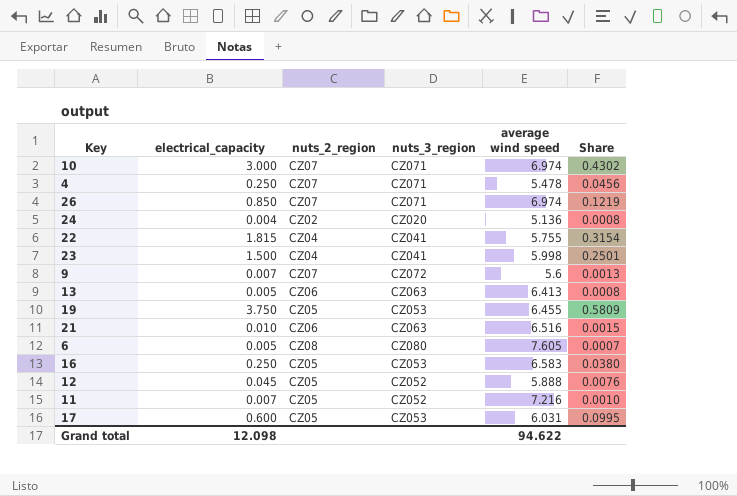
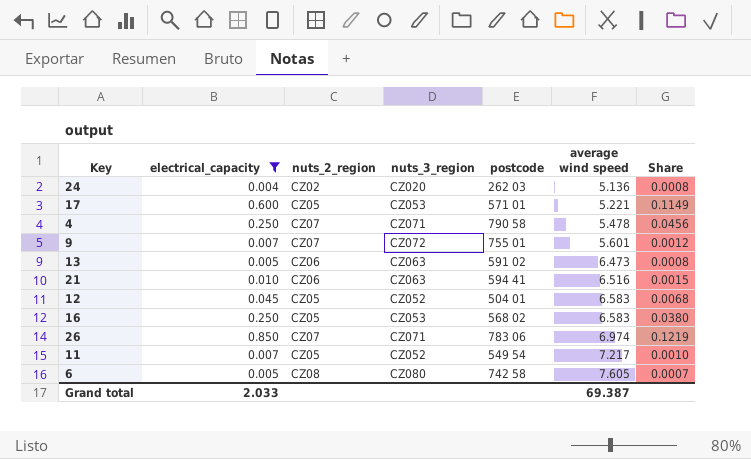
filter: none -> electrical_capacity <= 0.850
row order: none -> average wind speed ascending
column postcode | position: none -> 5
17 | average wind speed: 6.031 -> 5.221
17 | Share: 0.0995 -> 0.1149
9 | average wind speed: 5.6 -> 5.601
9 | Share: 0.0013 -> 0.0012
13 | average wind speed: 6.413 -> 6.473
12 | average wind speed: 5.888 -> 6.583
12 | Share: 0.0076 -> 0.0068
11 | average wind speed: 7.216 -> 7.217
Grand total | electrical_capacity: 12.098 -> 2.033
Grand total | average wind speed: 94.622 -> 69.387

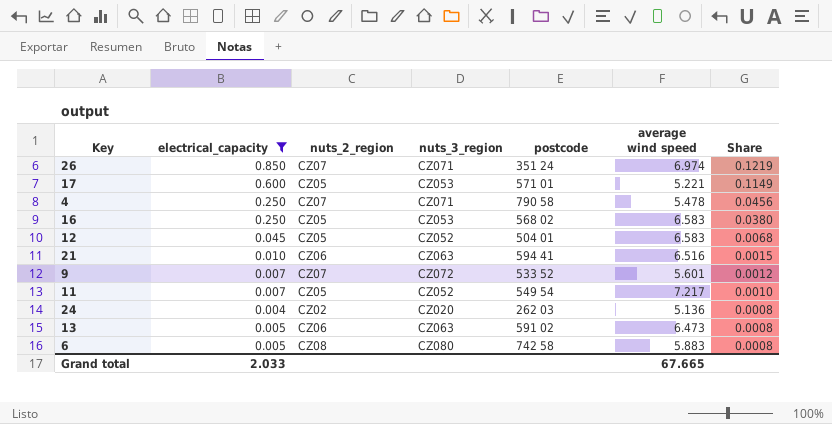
row order: average wind speed ascending -> Share descending
26 | postcode: 783 06 -> 351 24
9 | postcode: 755 01 -> 533 52
6 | average wind speed: 7.605 -> 5.883
6 | Share: 0.0007 -> 0.0008
Grand total | average wind speed: 69.387 -> 67.665

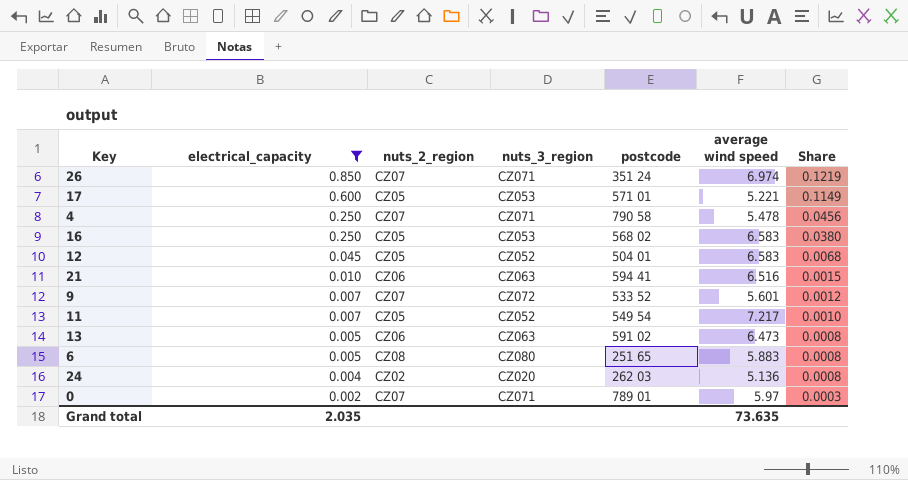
row order: Share descending -> electrical_capacity descending
6 | postcode: 742 58 -> 251 65
row 0: none -> 0.002 | CZ07 | CZ071 | 789 01 | 5.97 | 0.0003
Grand total | electrical_capacity: 2.033 -> 2.035
Grand total | average wind speed: 67.665 -> 73.635

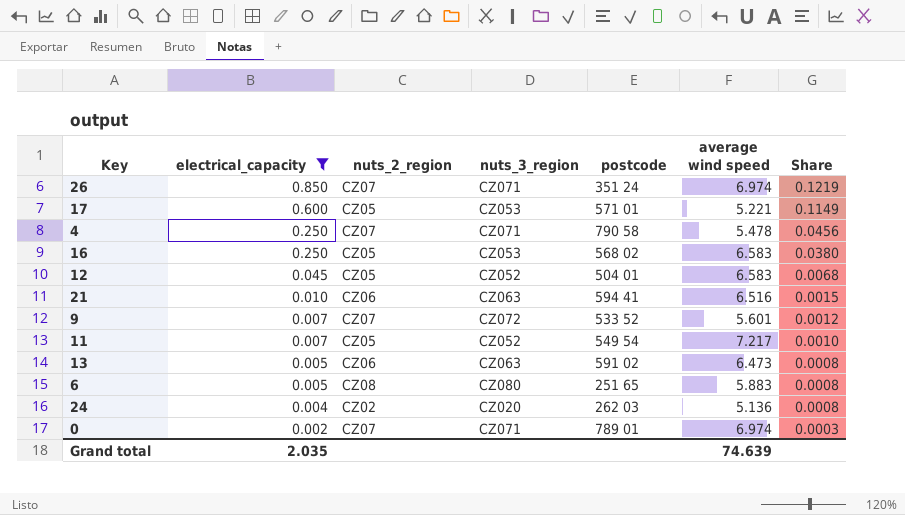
0 | average wind speed: 5.97 -> 6.974
Grand total | average wind speed: 73.635 -> 74.639

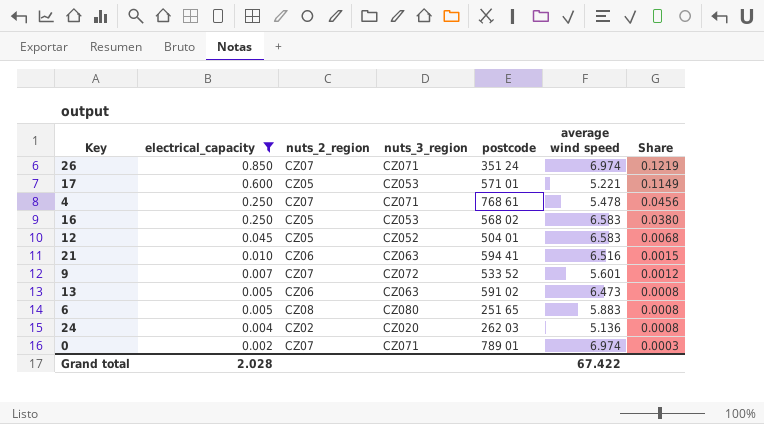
row 11: 0.007 | CZ05 | CZ052 | 549 54 | 7.217 | 0.0010 -> none
4 | postcode: 790 58 -> 768 61
Grand total | electrical_capacity: 2.035 -> 2.028
Grand total | average wind speed: 74.639 -> 67.422

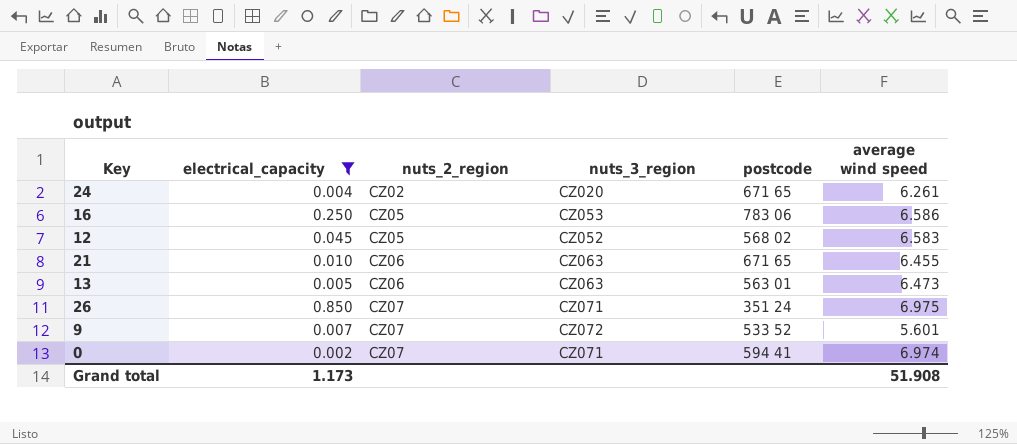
row order: electrical_capacity descending -> nuts_2_region ascending
column Share | formula: [electrical_capacity] / [average wind speed] -> none
row 17: 0.600 | CZ05 | CZ053 | 571 01 | 5.221 | 0.1149 -> none
row 4: 0.250 | CZ07 | CZ071 | 768 61 | 5.478 | 0.0456 -> none
row 6: 0.005 | CZ08 | CZ080 | 251 65 | 5.883 | 0.0008 -> none
24 | postcode: 262 03 -> 671 65
24 | average wind speed: 5.136 -> 6.261
16 | postcode: 568 02 -> 783 06
16 | average wind speed: 6.583 -> 6.586
12 | postcode: 504 01 -> 568 02
21 | postcode: 594 41 -> 671 65
21 | average wind speed: 6.516 -> 6.455
13 | postcode: 591 02 -> 563 01
26 | average wind speed: 6.974 -> 6.975
0 | postcode: 789 01 -> 594 41
Grand total | electrical_capacity: 2.028 -> 1.173
Grand total | average wind speed: 67.422 -> 51.908

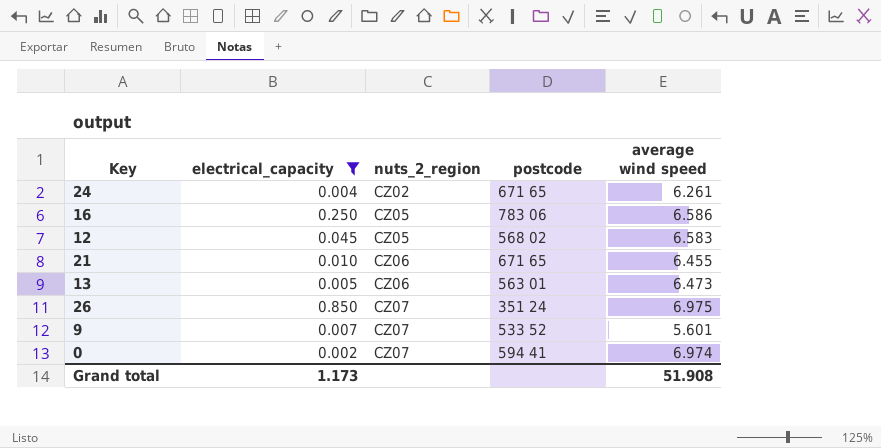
column nuts_3_region | position: 4 -> none

